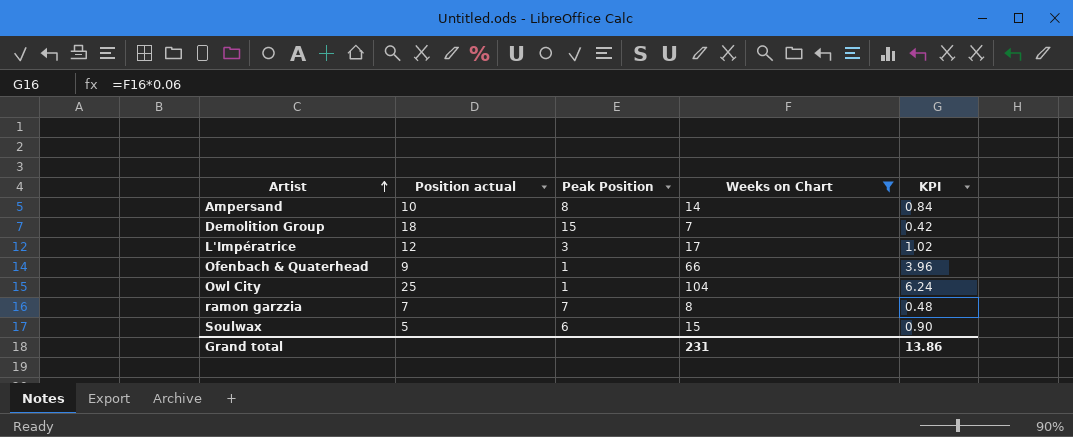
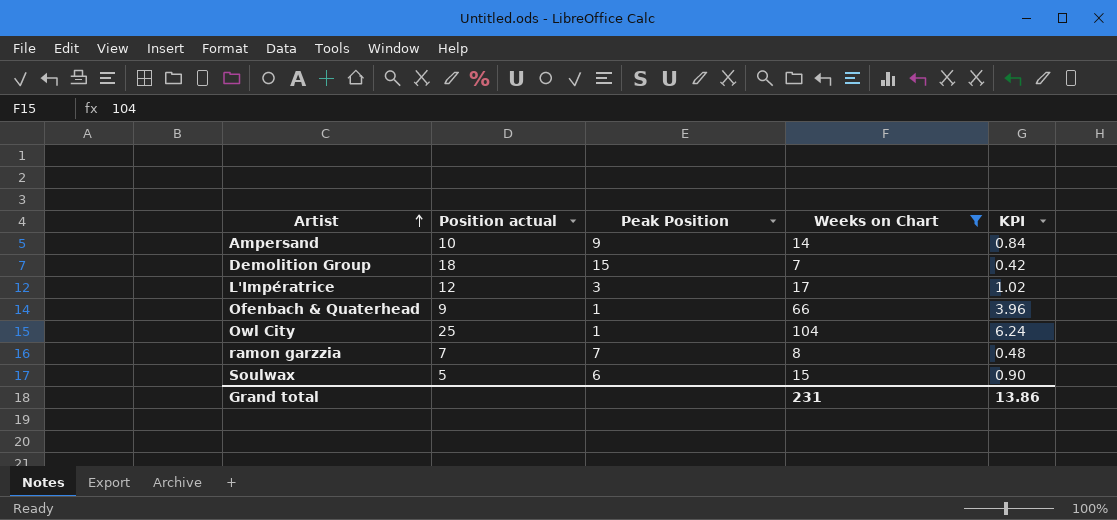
Ampersand | Peak Position: 8 -> 9

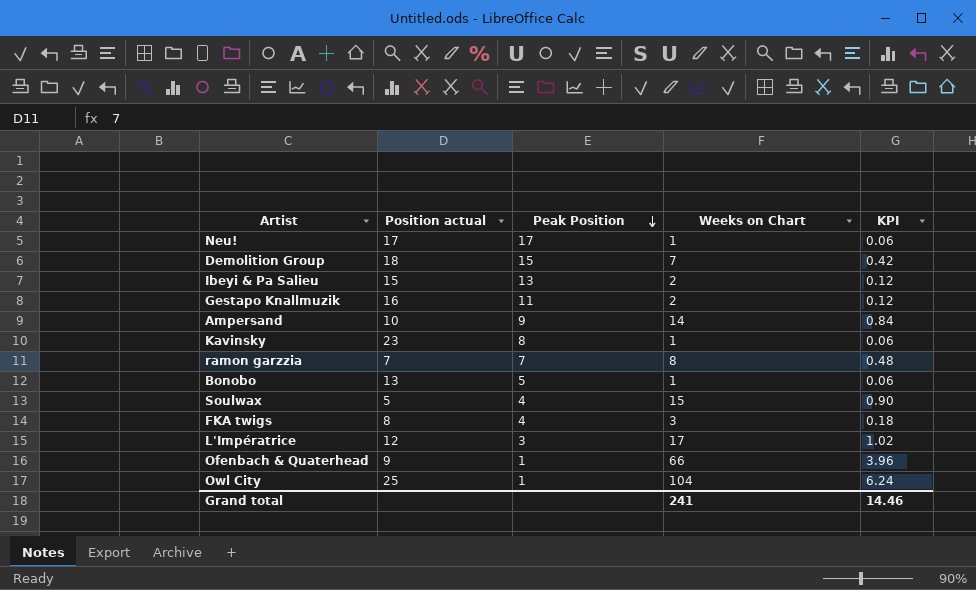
filter: Weeks on Chart >= 7 -> none
row order: Artist ascending -> Peak Position descending
Soulwax | Peak Position: 6 -> 4
Grand total | Weeks on Chart: 231 -> 241
Grand total | KPI: 13.86 -> 14.46

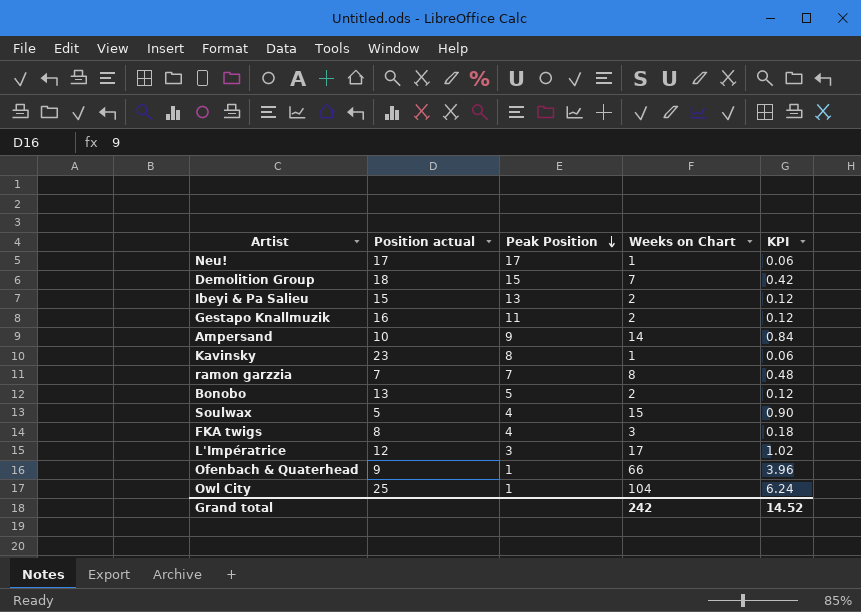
Bonobo | Weeks on Chart: 1 -> 2
Bonobo | KPI: 0.06 -> 0.12
Grand total | Weeks on Chart: 241 -> 242
Grand total | KPI: 14.46 -> 14.52

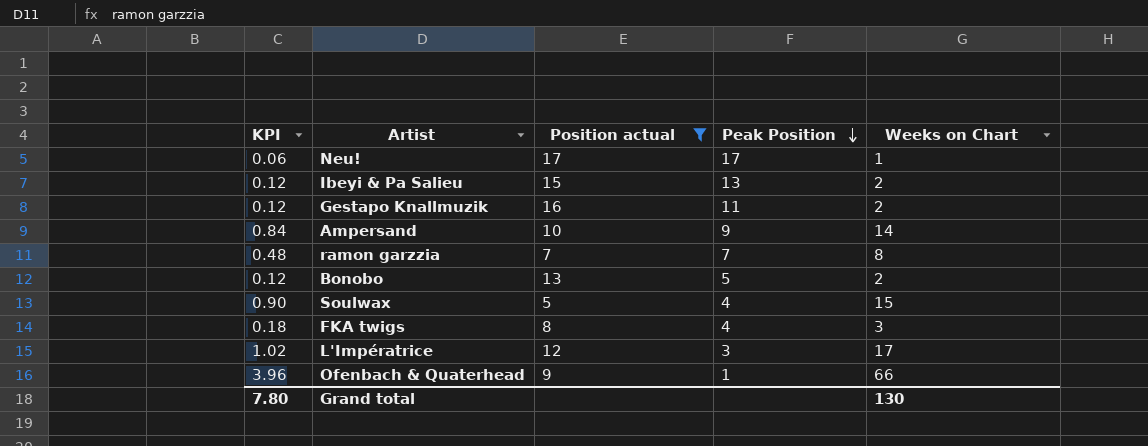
filter: none -> Position actual <= 17
column KPI | position: 5 -> 1
Grand total | KPI: 14.52 -> 7.80
Grand total | Weeks on Chart: 242 -> 130

